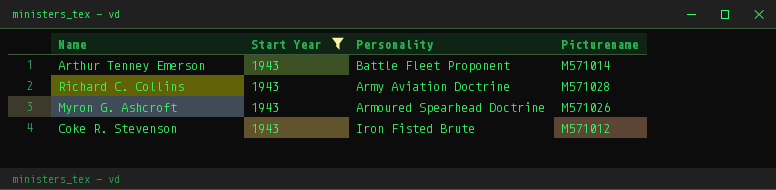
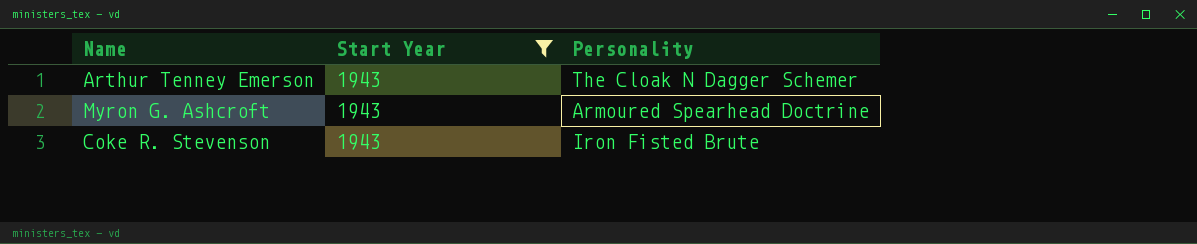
column Picturename | position: 4 -> none
row Richard C. Collins: 1943 | Army Aviation Doctrine | M571028 -> none
Arthur Tenney Emerson | Personality: Battle Fleet Proponent -> The Cloak N Dagger Schemer

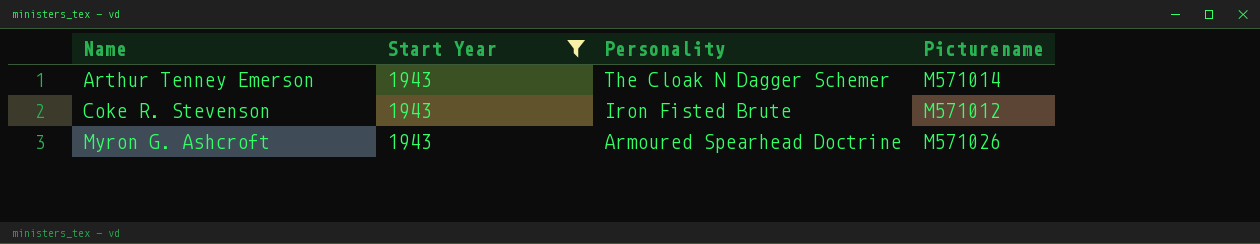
row order: none -> Name ascending
column Picturename | position: none -> 4

